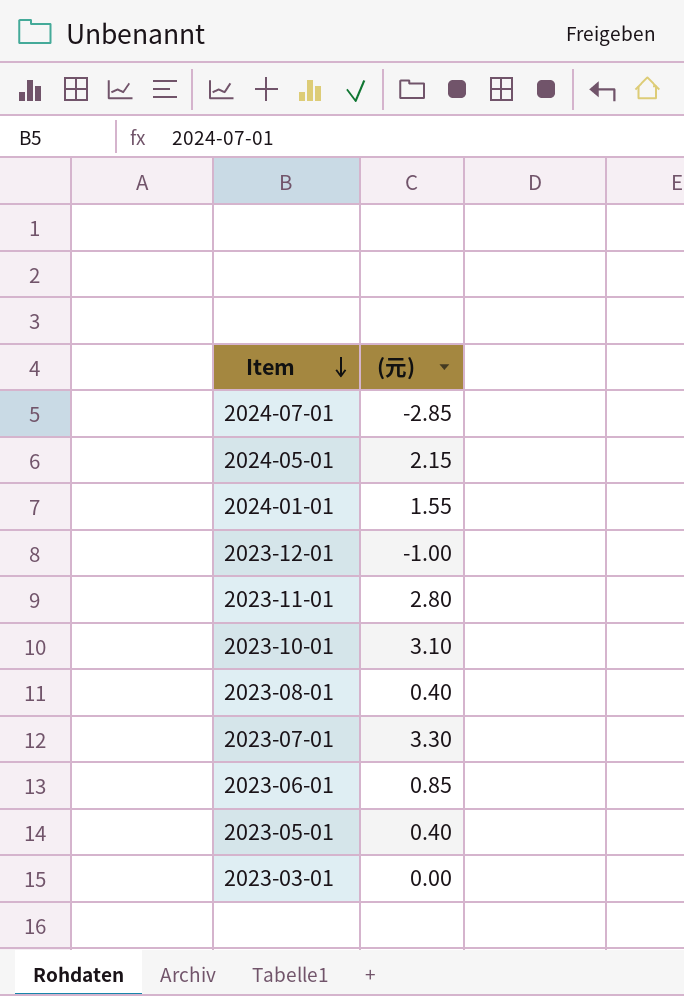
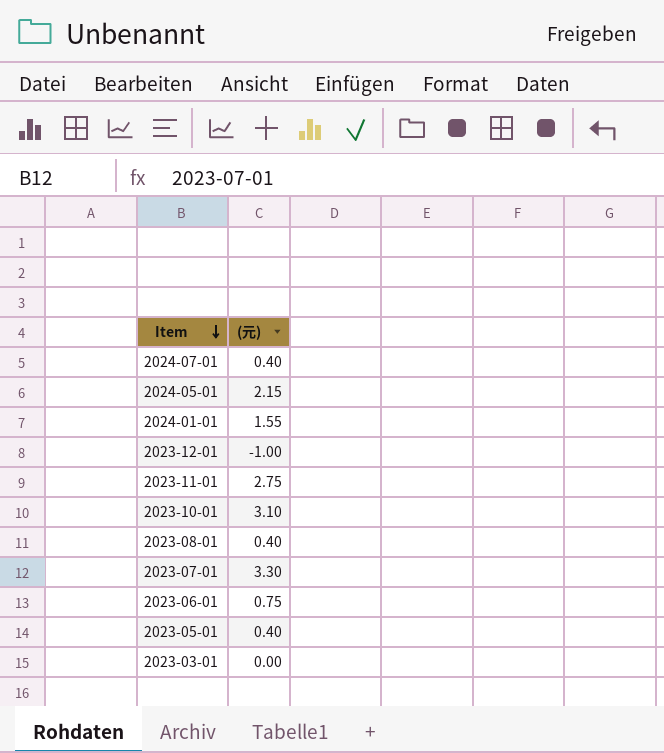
2024-07-01 | (元): -2.85 -> 0.40
2023-11-01 | (元): 2.80 -> 2.75
2023-06-01 | (元): 0.85 -> 0.75

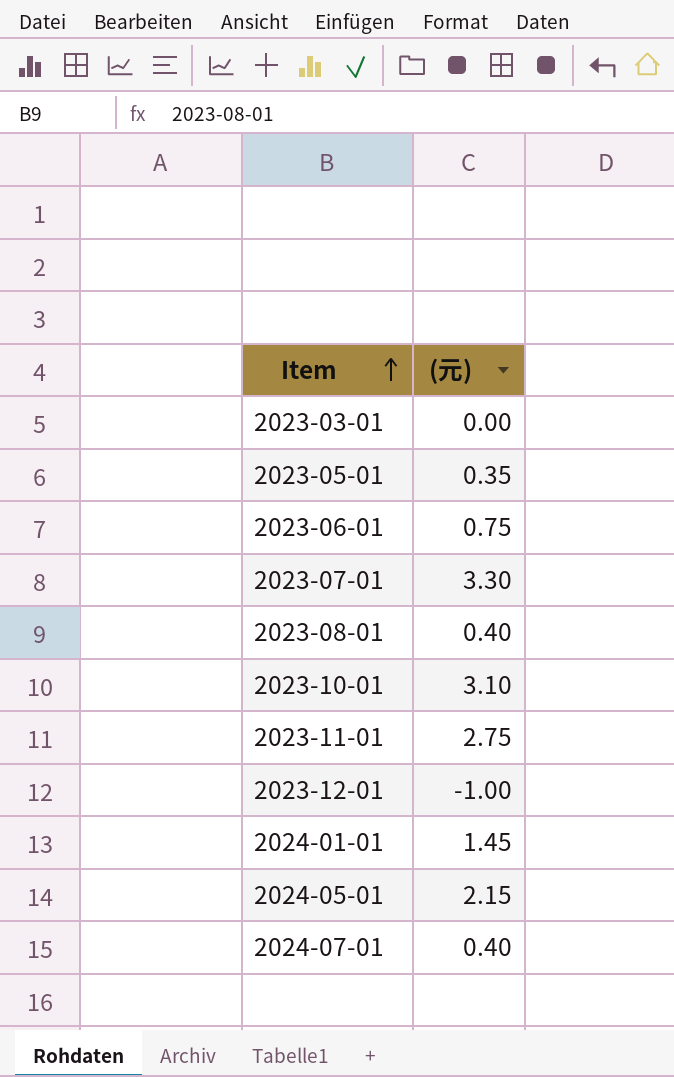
row order: Item descending -> Item ascending
2023-05-01 | (元): 0.40 -> 0.35
2024-01-01 | (元): 1.55 -> 1.45

